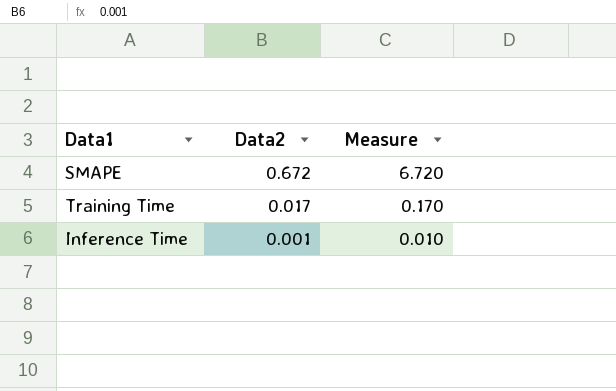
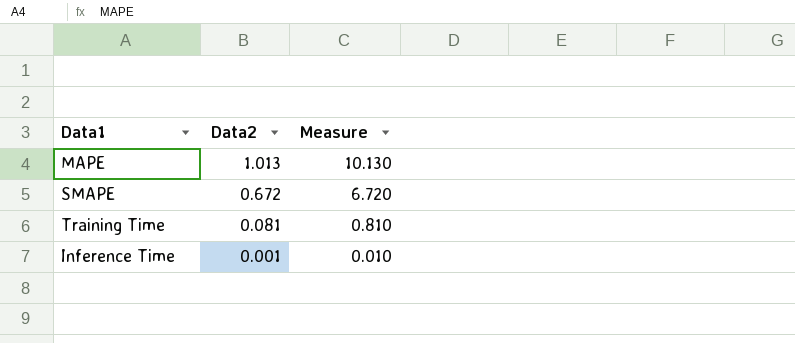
row MAPE: none -> 1.013 | 10.130
Training Time | Data2: 0.017 -> 0.081
Training Time | Measure: 0.170 -> 0.810

